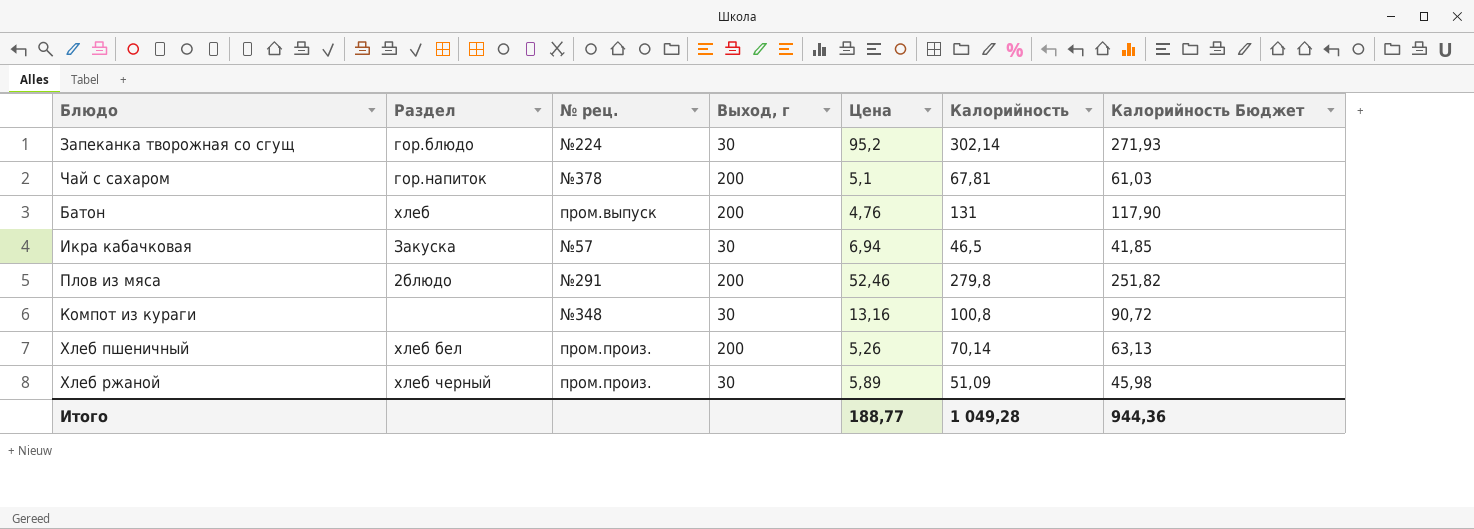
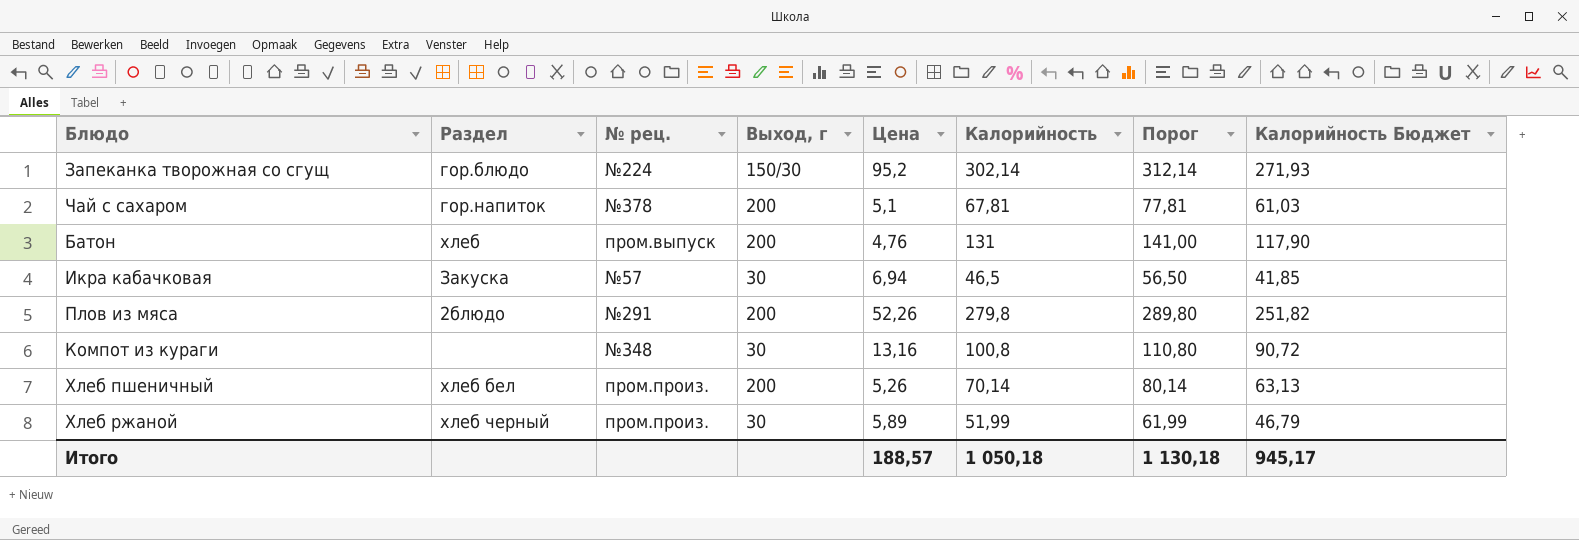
column Порог | formula: none -> [Калорийность] + 10
Запеканка творожная со сгущ | Выход, г: 30 -> 150/30
Плов из мяса | Цена: 52,46 -> 52,26
Хлеб ржаной | Калорийность: 51,09 -> 51,99
Хлеб ржаной | Калорийность Бюджет: 45,98 -> 46,79
Итого | Цена: 188,77 -> 188,57
Итого | Калорийность: 1 049,28 -> 1 050,18
Итого | Калорийность Бюджет: 944,36 -> 945,17

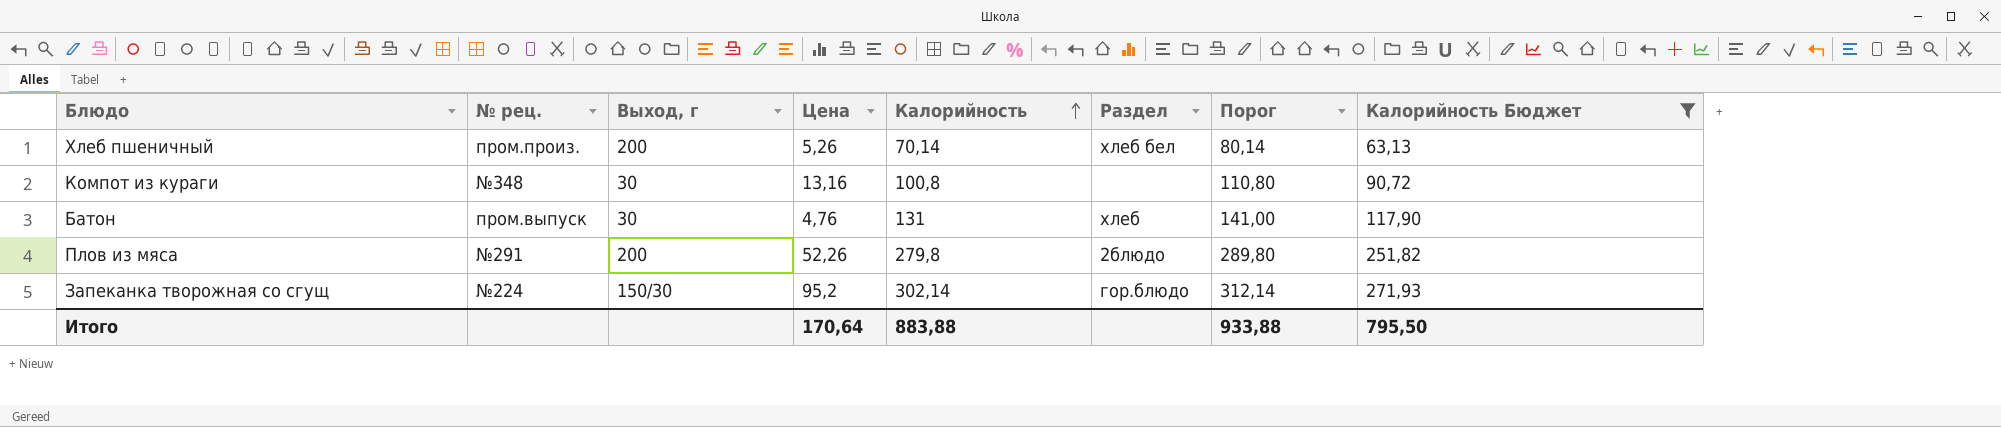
filter: none -> Калорийность Бюджет >= 63,13
row order: none -> Калорийность ascending
column Раздел | position: 2 -> 6
Батон | Выход, г: 200 -> 30
Итого | Цена: 188,57 -> 170,64
Итого | Калорийность: 1 050,18 -> 883,88
Итого | Порог: 1 130,18 -> 933,88
Итого | Калорийность Бюджет: 945,17 -> 795,50

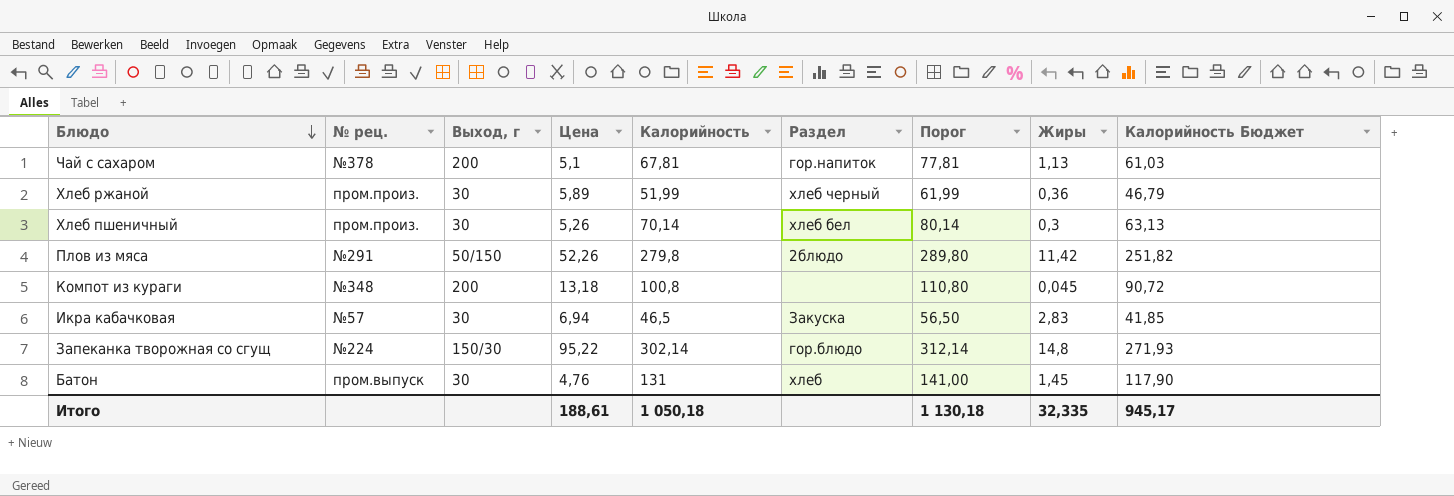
filter: Калорийность Бюджет >= 63,13 -> none
row order: Калорийность ascending -> Блюдо descending
column Жиры | position: none -> 8
Хлеб пшеничный | Выход, г: 200 -> 30
Плов из мяса | Выход, г: 200 -> 50/150
Компот из кураги | Выход, г: 30 -> 200
Компот из кураги | Цена: 13,16 -> 13,18
Запеканка творожная со сгущ | Цена: 95,2 -> 95,22
Итого | Цена: 170,64 -> 188,61
Итого | Калорийность: 883,88 -> 1 050,18
Итого | Порог: 933,88 -> 1 130,18
Итого | Калорийность Бюджет: 795,50 -> 945,17

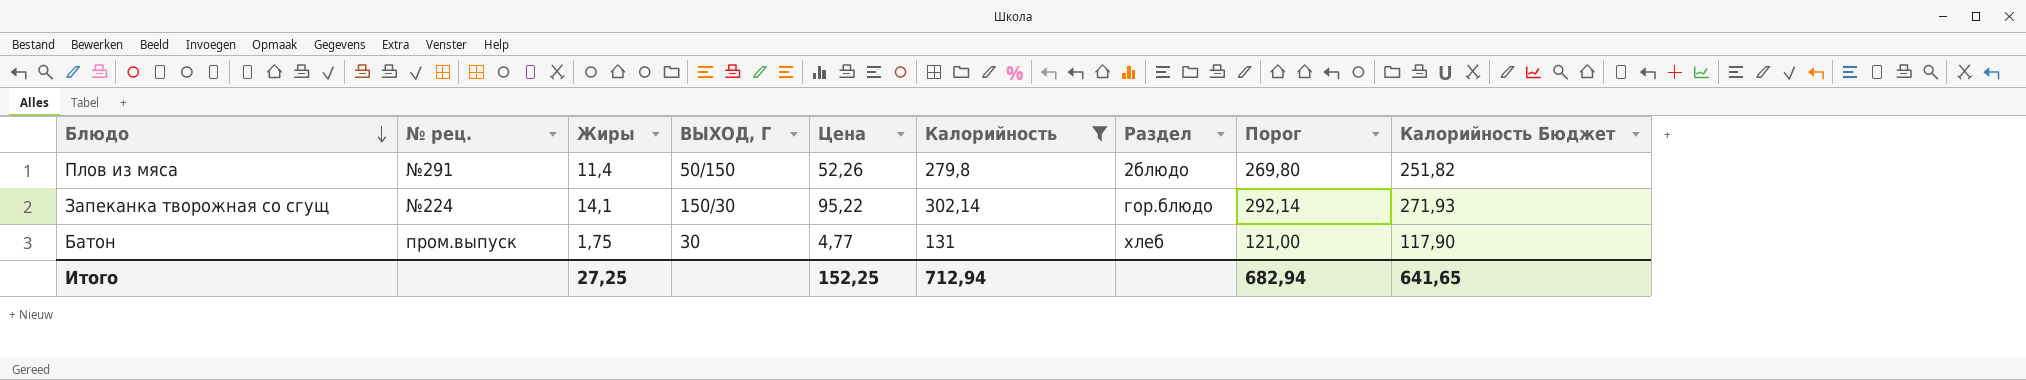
filter: none -> Калорийность >= 131
column Жиры | position: 8 -> 3
column name: Выход, г -> ВЫХОД, Г
column Порог | formula: [Калорийность] + 10 -> [Калорийность] - 10
Плов из мяса | Жиры: 11,42 -> 11,4
Запеканка творожная со сгущ | Жиры: 14,8 -> 14,1
Батон | Жиры: 1,45 -> 1,75
Батон | Цена: 4,76 -> 4,77
Итого | Жиры: 32,335 -> 27,25
Итого | Цена: 188,61 -> 152,25
Итого | Калорийность: 1 050,18 -> 712,94
Итого | Порог: 1 130,18 -> 682,94
Итого | Калорийность Бюджет: 945,17 -> 641,65

